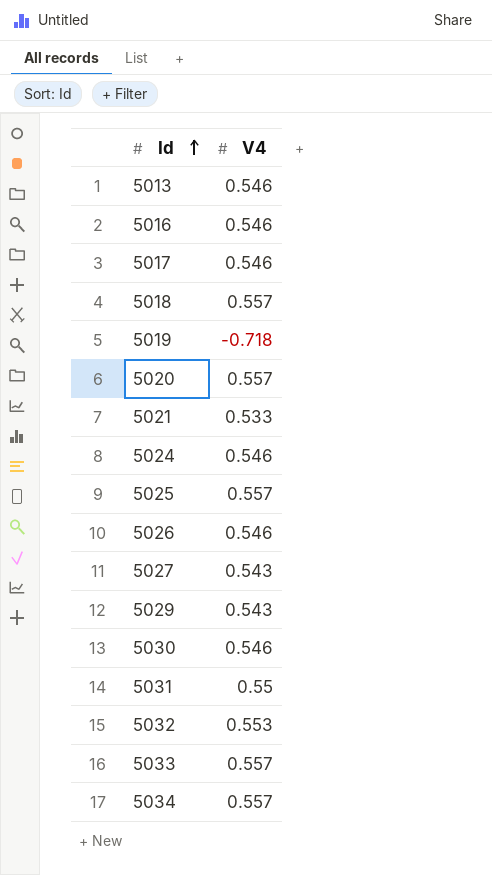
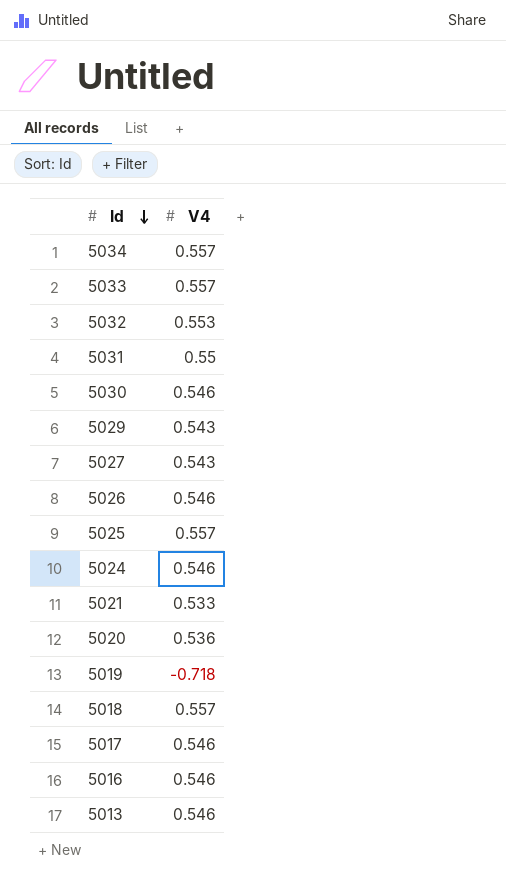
row order: Id ascending -> Id descending
5020 | V4: 0.557 -> 0.536

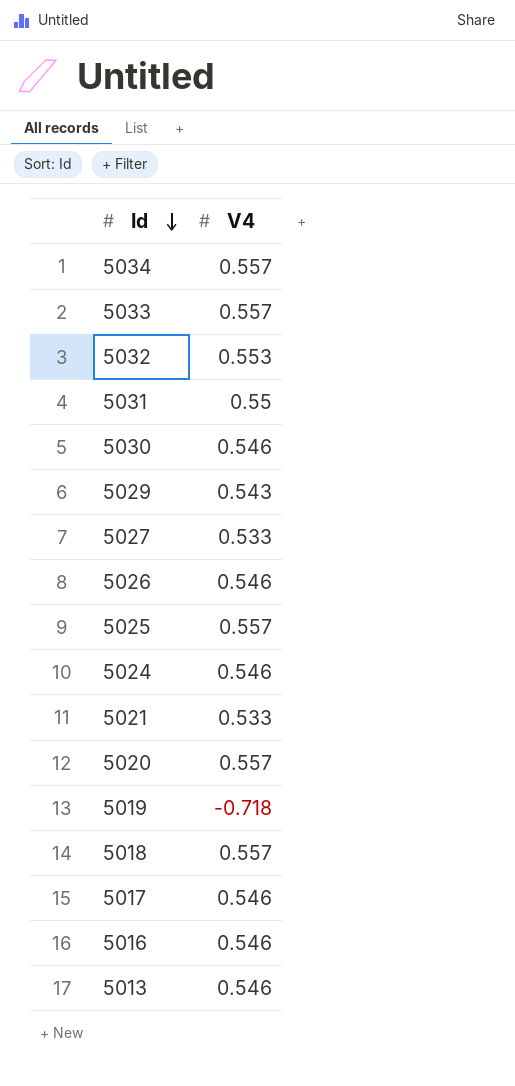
5027 | V4: 0.543 -> 0.533
5020 | V4: 0.536 -> 0.557

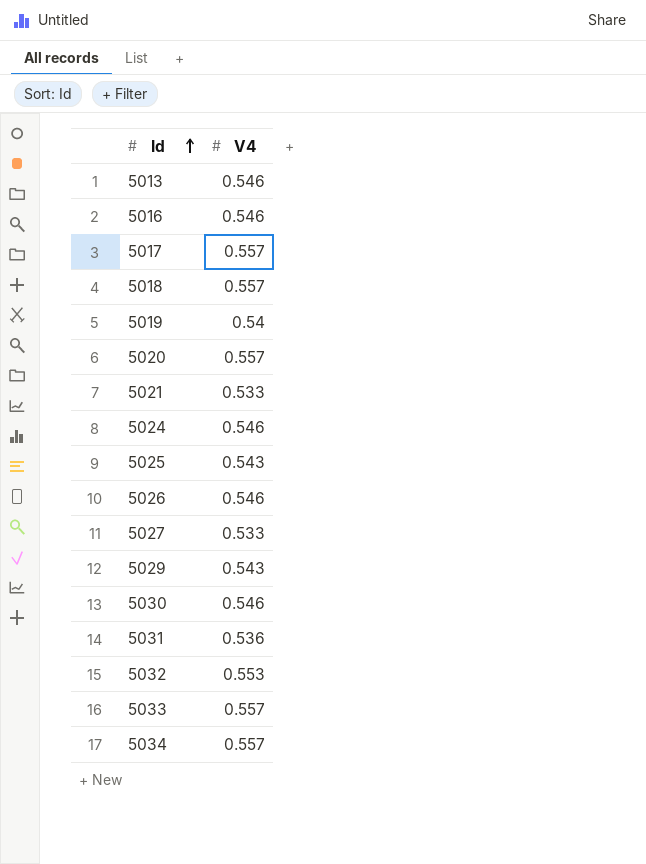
row order: Id descending -> Id ascending
5017 | V4: 0.546 -> 0.557
5019 | V4: -0.718 -> 0.54
5025 | V4: 0.557 -> 0.543
5031 | V4: 0.55 -> 0.536

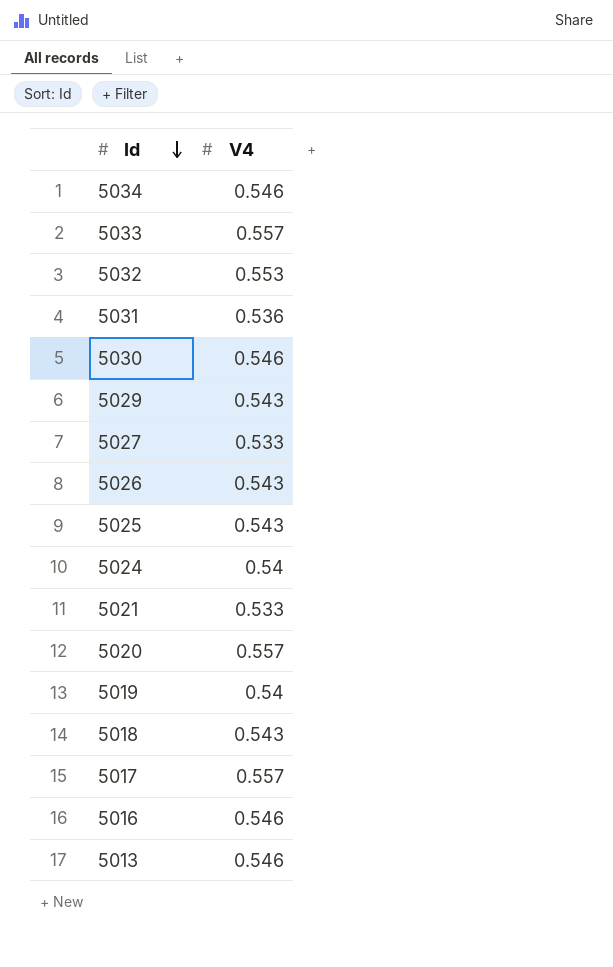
row order: Id ascending -> Id descending
5034 | V4: 0.557 -> 0.546
5026 | V4: 0.546 -> 0.543
5024 | V4: 0.546 -> 0.54
5018 | V4: 0.557 -> 0.543

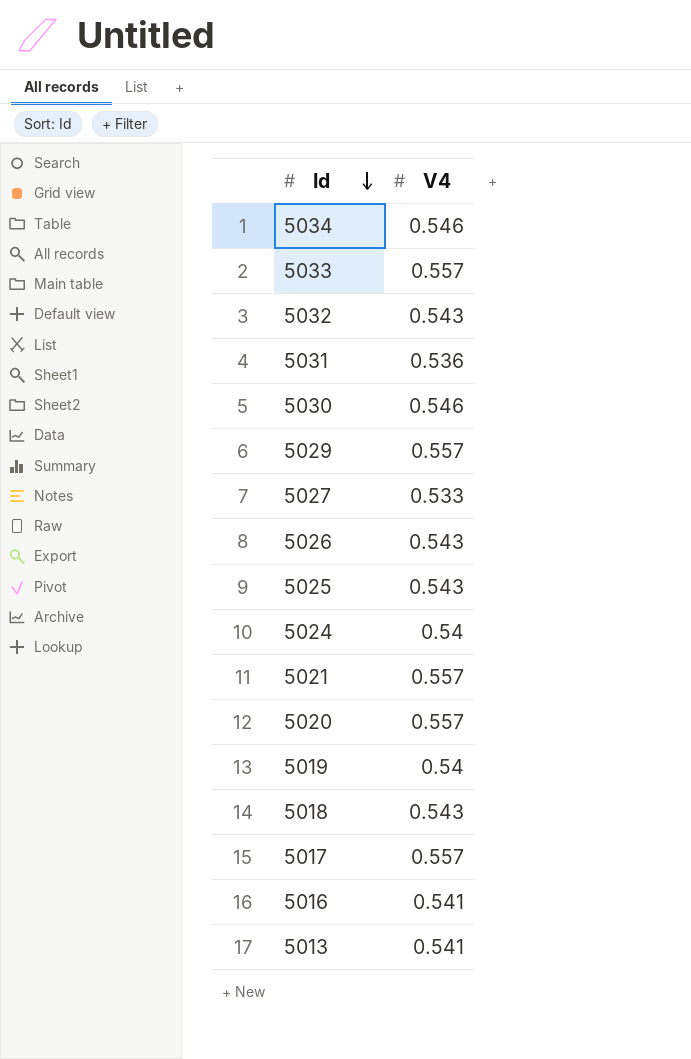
5032 | V4: 0.553 -> 0.543
5029 | V4: 0.543 -> 0.557
5021 | V4: 0.533 -> 0.557
5016 | V4: 0.546 -> 0.541
5013 | V4: 0.546 -> 0.541

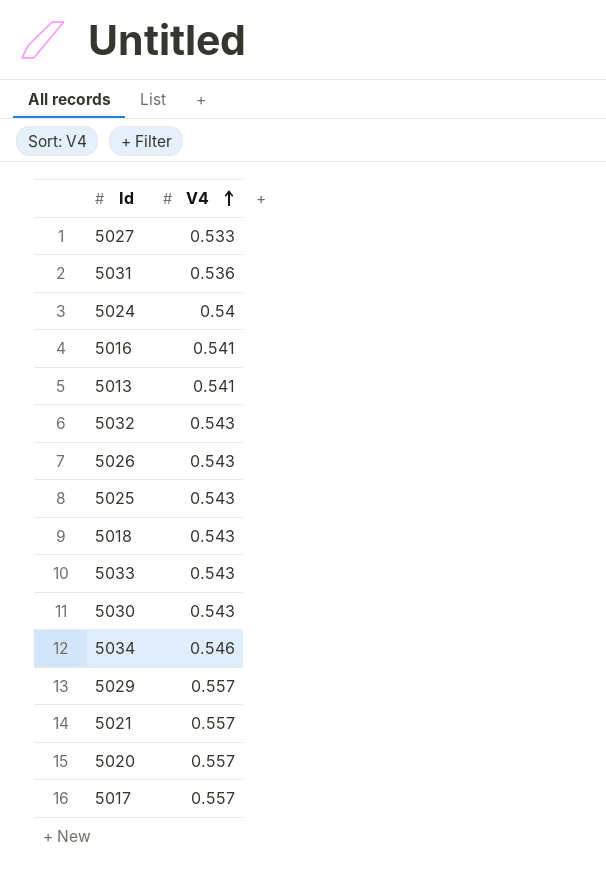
row order: Id descending -> V4 ascending
row 5019: 0.54 -> none
5033 | V4: 0.557 -> 0.543
5030 | V4: 0.546 -> 0.543

